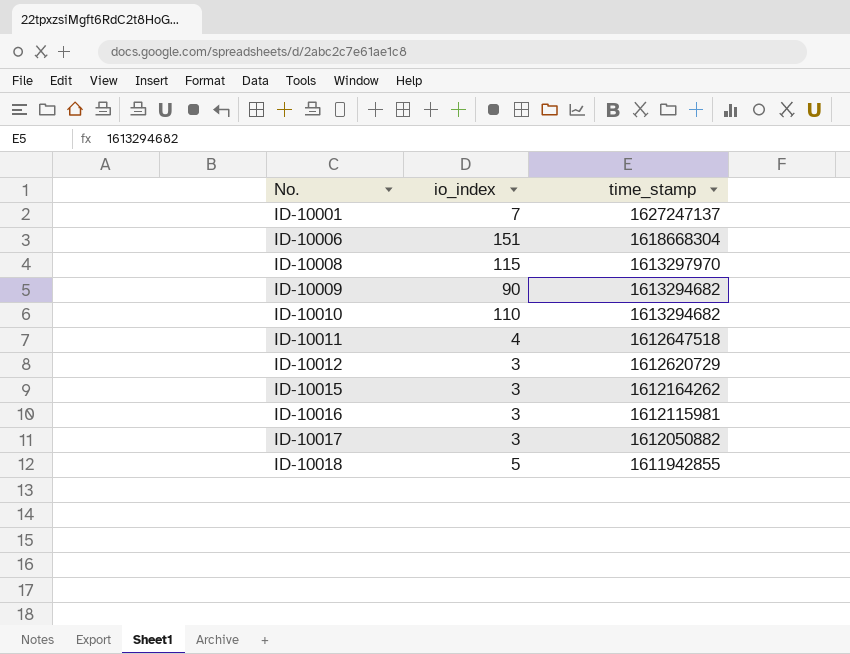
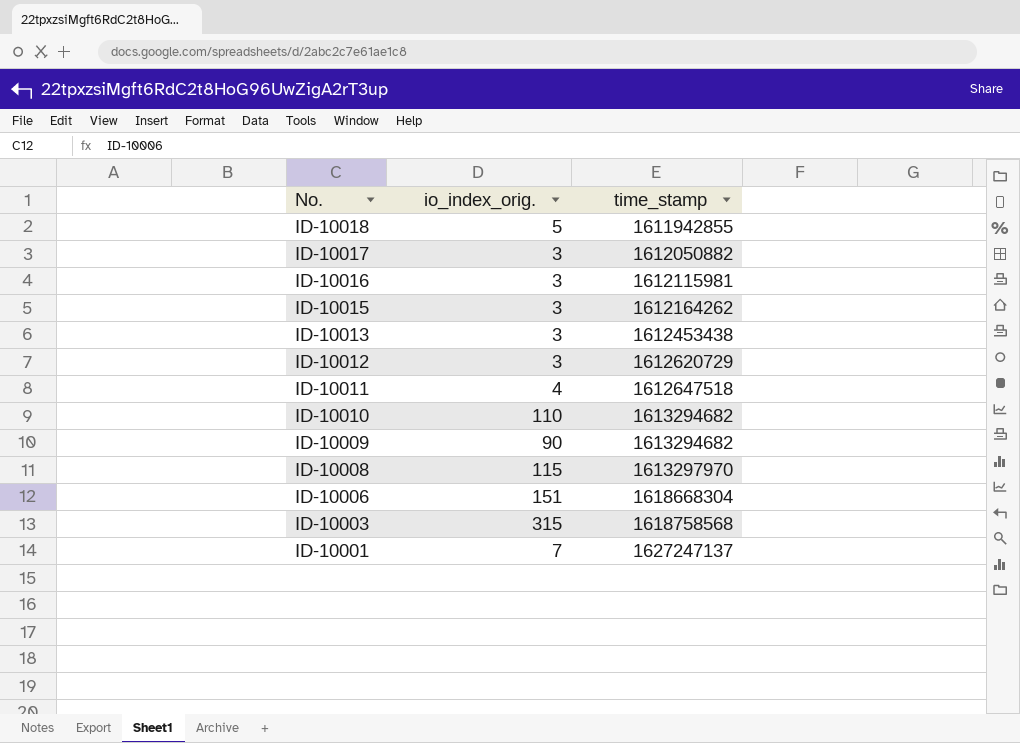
row order: No. ascending -> No. descending
column name: io_index -> io_index_orig.
row ID-10013: none -> 3 | 1612453438
row ID-10003: none -> 315 | 1618758568

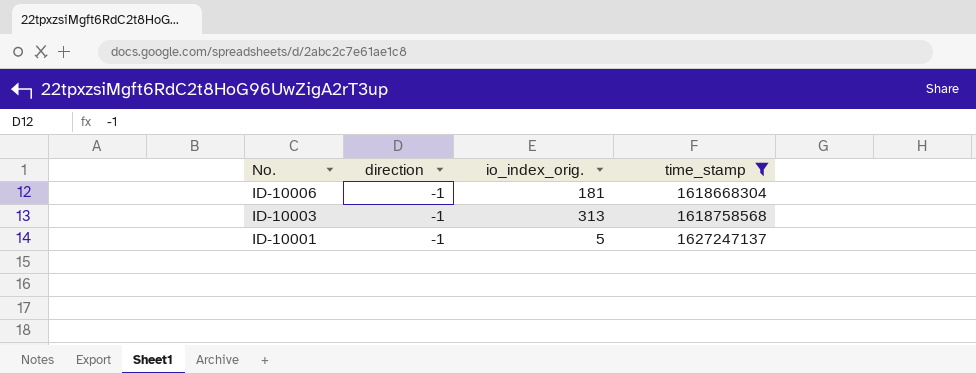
filter: none -> time_stamp >= 1618668304
column direction | position: none -> 2
ID-10006 | io_index_orig.: 151 -> 181
ID-10003 | io_index_orig.: 315 -> 313
ID-10001 | io_index_orig.: 7 -> 5

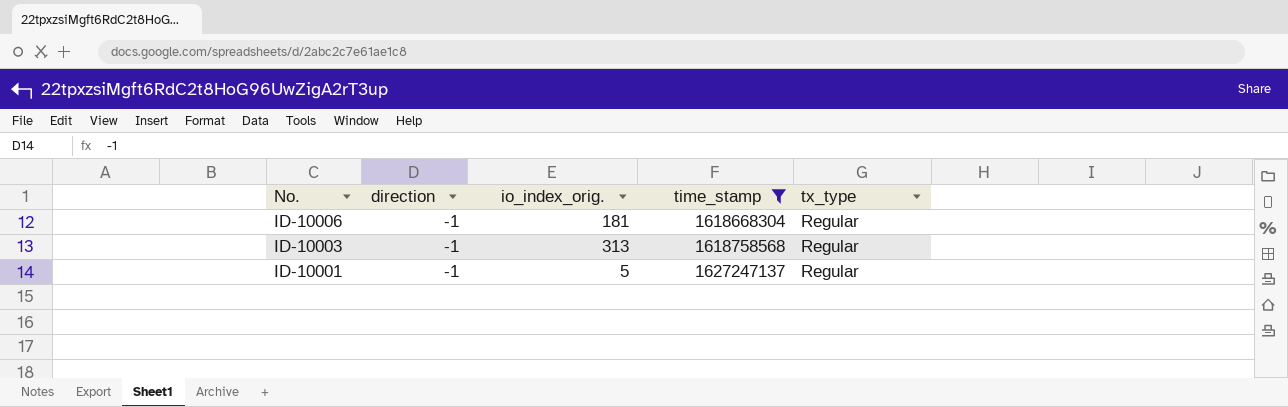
column tx_type | position: none -> 5

